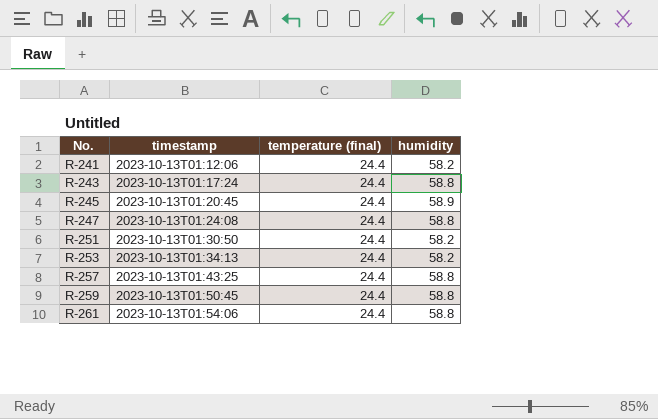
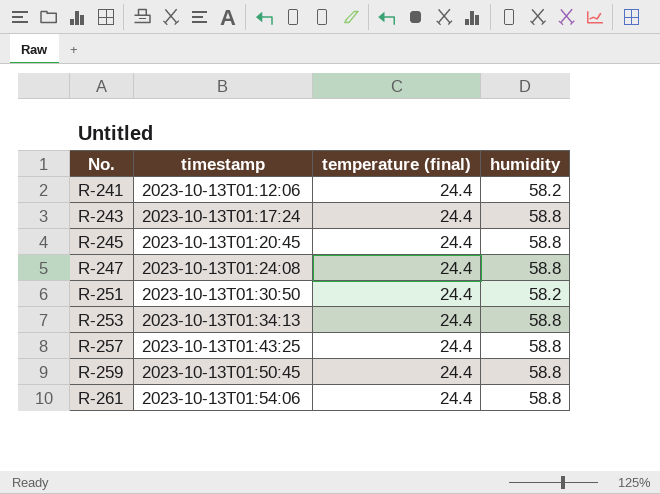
R-245 | humidity: 58.9 -> 58.8
R-253 | humidity: 58.2 -> 58.8

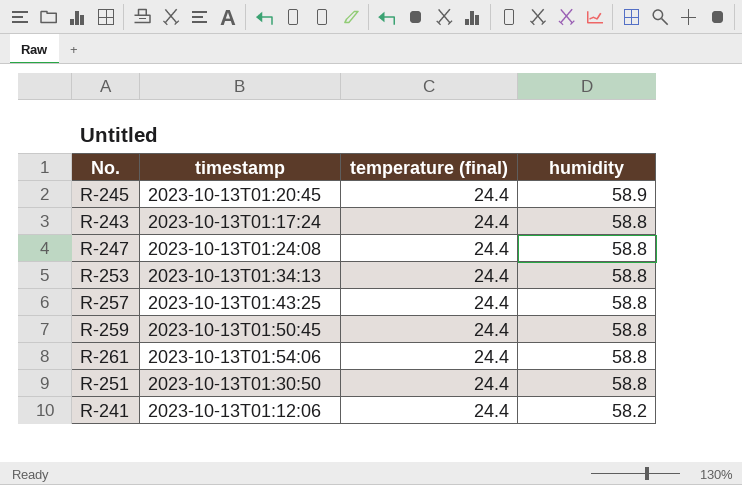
row order: No. ascending -> humidity descending
R-245 | humidity: 58.8 -> 58.9
R-251 | humidity: 58.2 -> 58.8

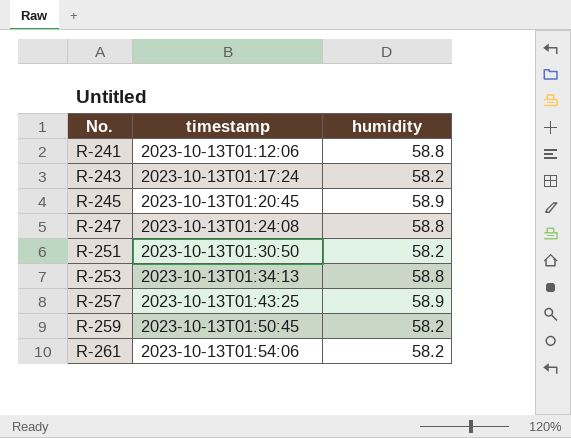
row order: humidity descending -> No. ascending
column temperature (final) | position: 3 -> none
R-241 | humidity: 58.2 -> 58.8
R-243 | humidity: 58.8 -> 58.2
R-251 | humidity: 58.8 -> 58.2
R-257 | humidity: 58.8 -> 58.9
R-259 | humidity: 58.8 -> 58.2
R-261 | humidity: 58.8 -> 58.2

